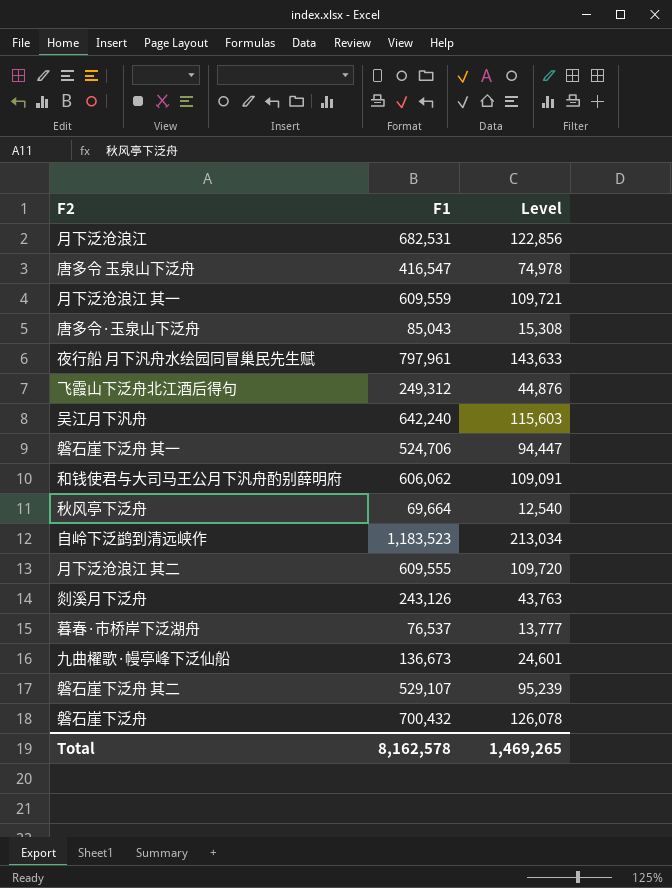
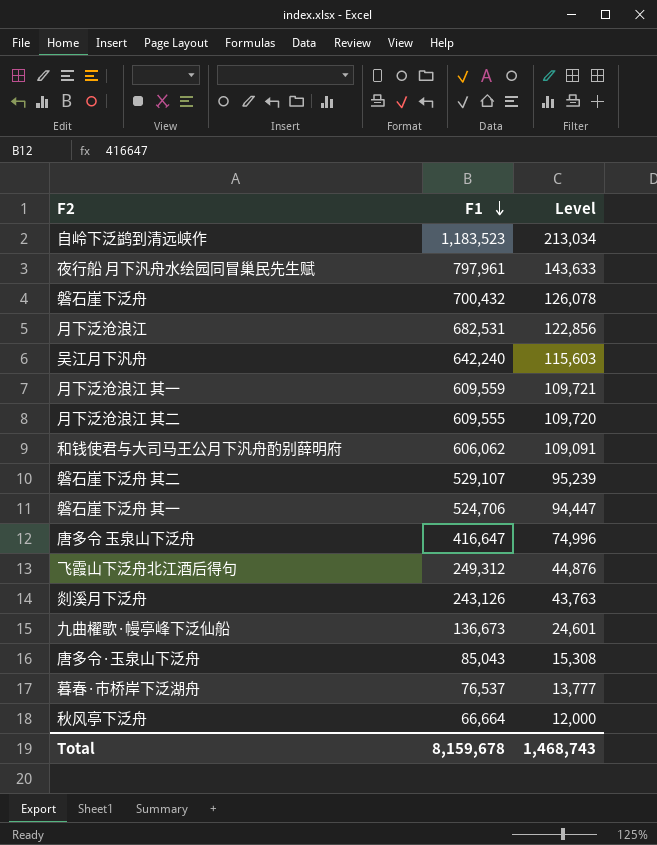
row order: none -> F1 descending
唐多令 玉泉山下泛舟 | F1: 416,547 -> 416,647
唐多令 玉泉山下泛舟 | Level: 74,978 -> 74,996
秋风亭下泛舟 | F1: 69,664 -> 66,664
秋风亭下泛舟 | Level: 12,540 -> 12,000
Total | F1: 8,162,578 -> 8,159,678
Total | Level: 1,469,265 -> 1,468,743

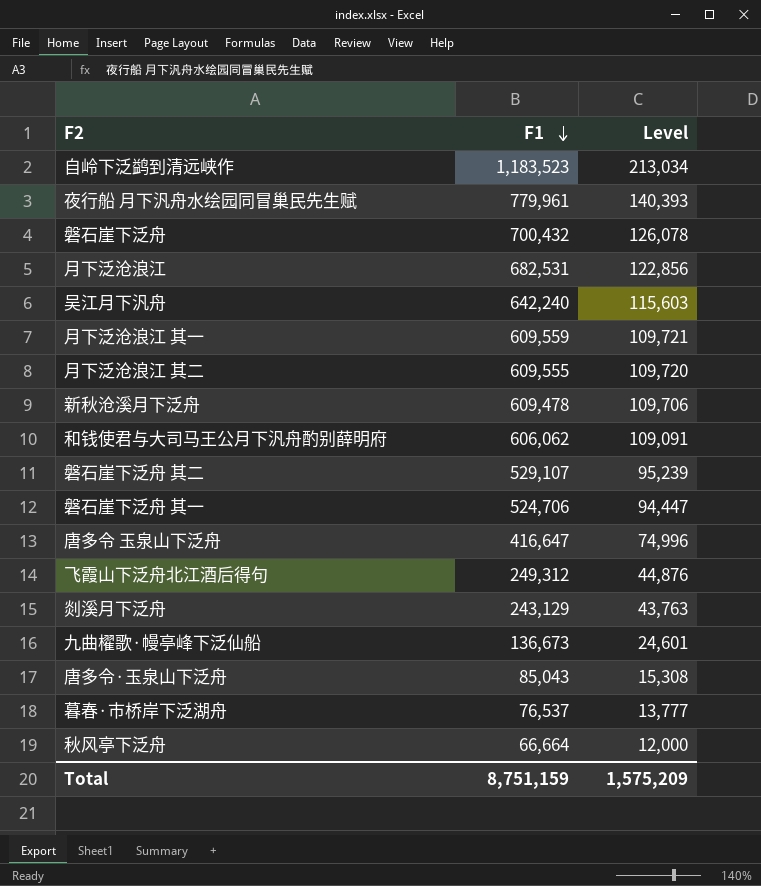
夜行船 月下汎舟水绘园同冒巢民先生赋 | F1: 797,961 -> 779,961
夜行船 月下汎舟水绘园同冒巢民先生赋 | Level: 143,633 -> 140,393
row 新秋沧溪月下泛舟: none -> 609,478 | 109,706
剡溪月下泛舟 | F1: 243,126 -> 243,129
Total | F1: 8,159,678 -> 8,751,159
Total | Level: 1,468,743 -> 1,575,209

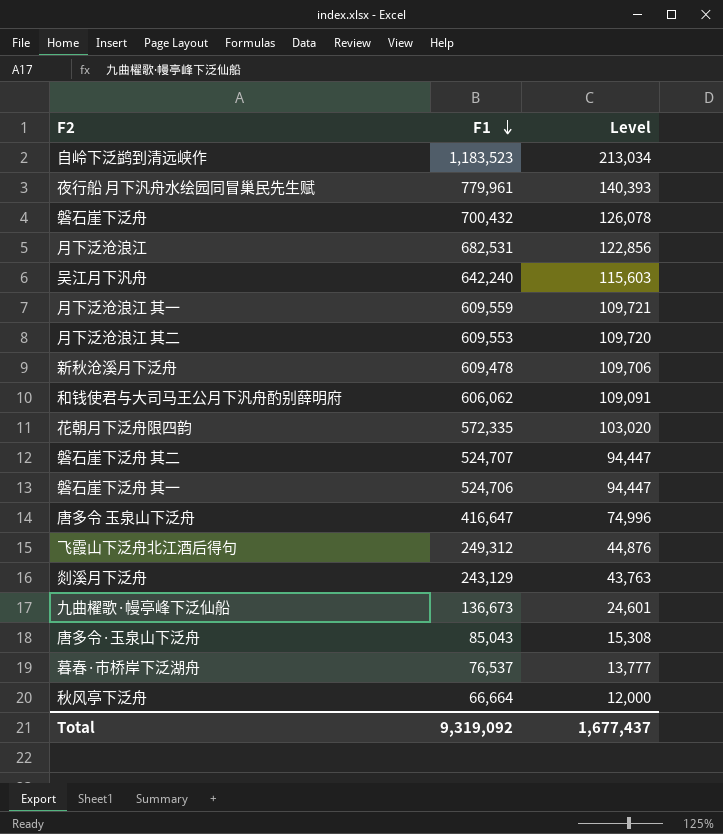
月下泛沧浪江 其二 | F1: 609,555 -> 609,553
row 花朝月下泛舟限四韵: none -> 572,335 | 103,020
磐石崖下泛舟 其二 | F1: 529,107 -> 524,707
磐石崖下泛舟 其二 | Level: 95,239 -> 94,447
Total | F1: 8,751,159 -> 9,319,092
Total | Level: 1,575,209 -> 1,677,437

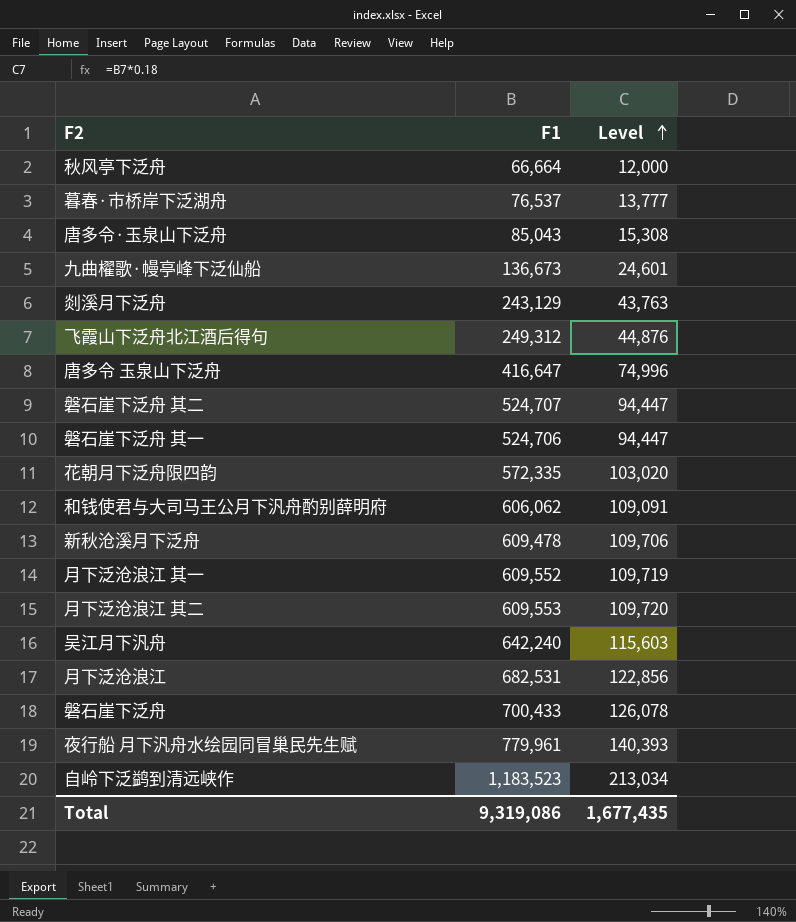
row order: F1 descending -> Level ascending
月下泛沧浪江 其一 | F1: 609,559 -> 609,552
月下泛沧浪江 其一 | Level: 109,721 -> 109,719
磐石崖下泛舟 | F1: 700,432 -> 700,433
Total | F1: 9,319,092 -> 9,319,086
Total | Level: 1,677,437 -> 1,677,435

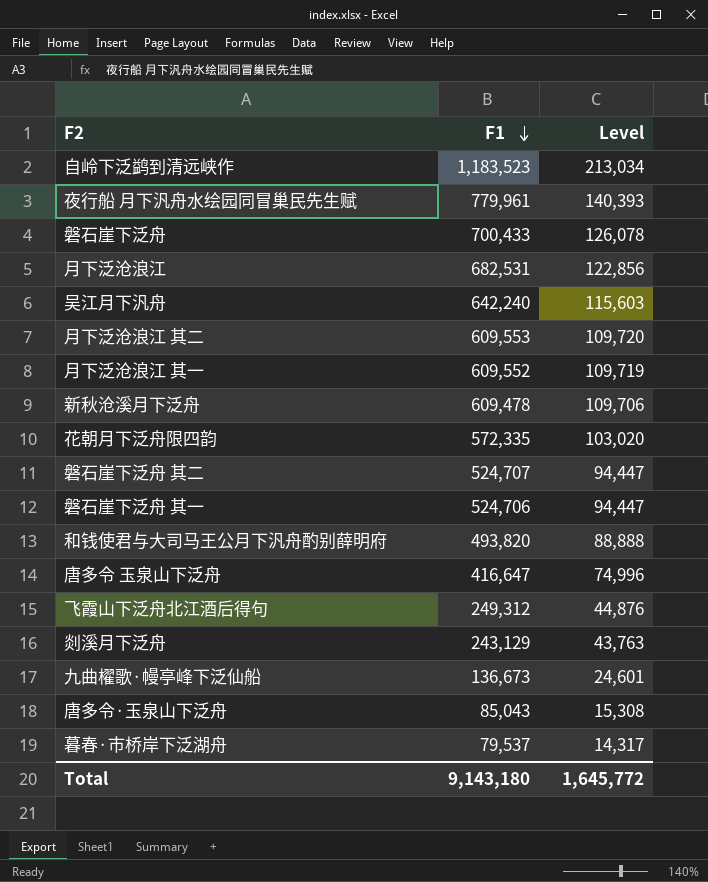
row order: Level ascending -> F1 descending
row 秋风亭下泛舟: 66,664 | 12,000 -> none
和钱使君与大司马王公月下汎舟酌别薛明府 | F1: 606,062 -> 493,820
和钱使君与大司马王公月下汎舟酌别薛明府 | Level: 109,091 -> 88,888
暮春·市桥岸下泛湖舟 | F1: 76,537 -> 79,537
暮春·市桥岸下泛湖舟 | Level: 13,777 -> 14,317
Total | F1: 9,319,086 -> 9,143,180
Total | Level: 1,677,435 -> 1,645,772

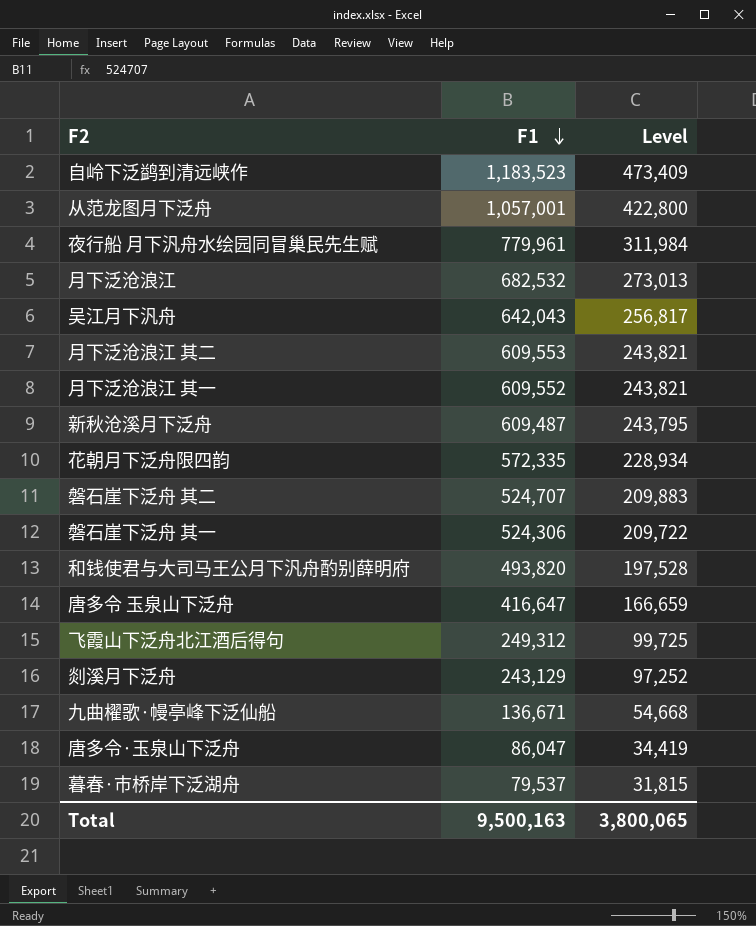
column Level | formula: [F1] * 0.18 -> [F1] * 0.4
row 磐石崖下泛舟: 700,433 | 126,078 -> none
row 从范龙图月下泛舟: none -> 1,057,001 | 422,800
月下泛沧浪江 | F1: 682,531 -> 682,532
吴江月下汎舟 | F1: 642,240 -> 642,043
新秋沧溪月下泛舟 | F1: 609,478 -> 609,487
磐石崖下泛舟 其一 | F1: 524,706 -> 524,306
九曲櫂歌·幔亭峰下泛仙船 | F1: 136,673 -> 136,671
唐多令·玉泉山下泛舟 | F1: 85,043 -> 86,047
Total | F1: 9,143,180 -> 9,500,163
Total | Level: 1,645,772 -> 3,800,065

